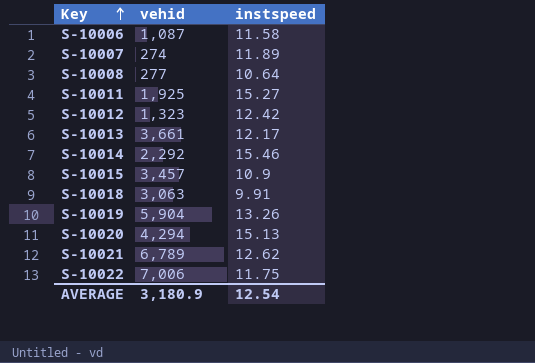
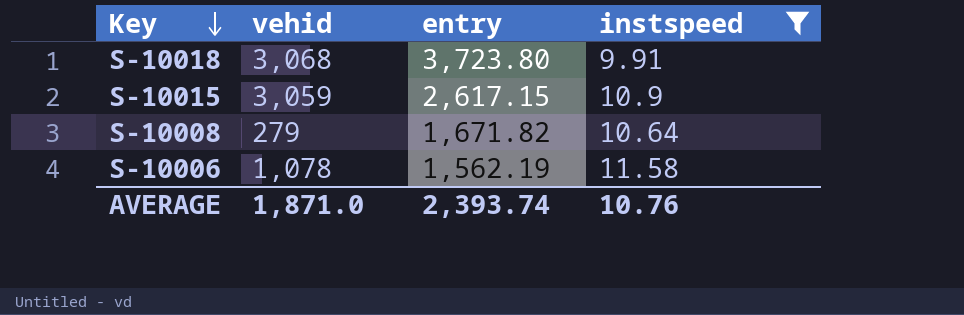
filter: none -> instspeed <= 11.58
row order: Key ascending -> Key descending
column entry | position: none -> 3
S-10018 | vehid: 3,063 -> 3,068
S-10015 | vehid: 3,457 -> 3,059
S-10008 | vehid: 277 -> 279
S-10006 | vehid: 1,087 -> 1,078
AVERAGE | vehid: 3,180.9 -> 1,871.0
AVERAGE | instspeed: 12.54 -> 10.76

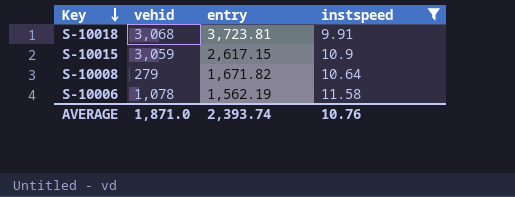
S-10018 | entry: 3,723.80 -> 3,723.81

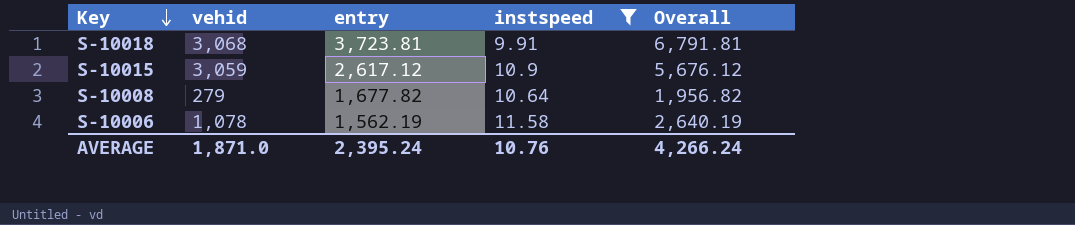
column Overall | formula: none -> [vehid] + [entry]
S-10015 | entry: 2,617.15 -> 2,617.12
S-10008 | entry: 1,671.82 -> 1,677.82
AVERAGE | entry: 2,393.74 -> 2,395.24

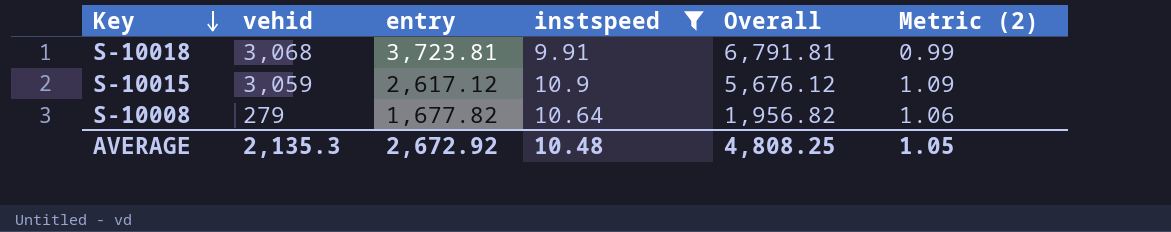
column Metric (2) | formula: none -> [instspeed] * 0.1
row S-10006: 1,078 | 1,562.19 | 11.58 | 2,640.19 -> none
AVERAGE | vehid: 1,871.0 -> 2,135.3
AVERAGE | entry: 2,395.24 -> 2,672.92
AVERAGE | instspeed: 10.76 -> 10.48
AVERAGE | Overall: 4,266.24 -> 4,808.25

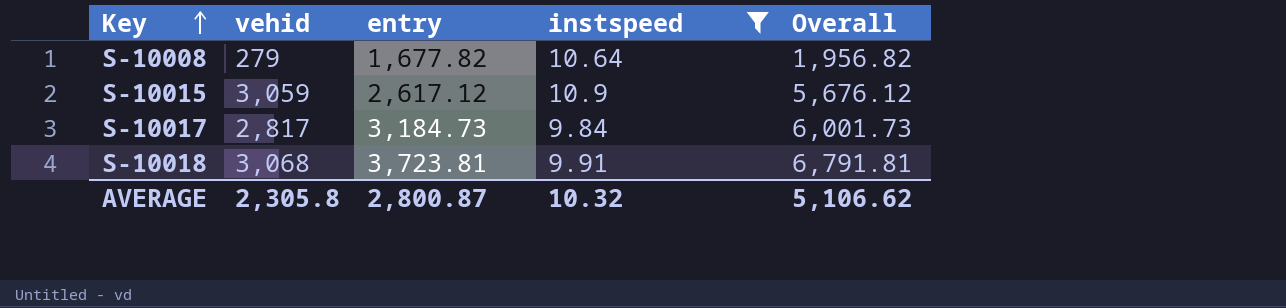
row order: Key descending -> Key ascending
column Metric (2) | formula: [instspeed] * 0.1 -> none
row S-10017: none -> 2,817 | 3,184.73 | 9.84 | 6,001.73
AVERAGE | vehid: 2,135.3 -> 2,305.8
AVERAGE | entry: 2,672.92 -> 2,800.87
AVERAGE | instspeed: 10.48 -> 10.32
AVERAGE | Overall: 4,808.25 -> 5,106.62

